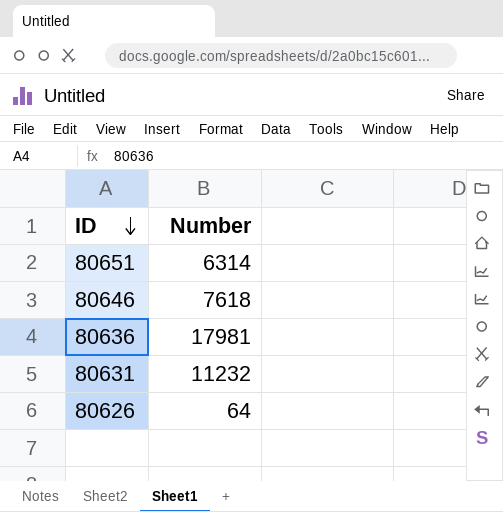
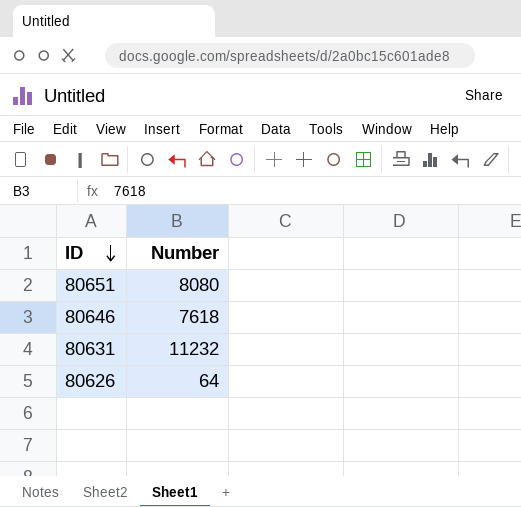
row 80636: 17981 -> none
80651 | Number: 6314 -> 8080

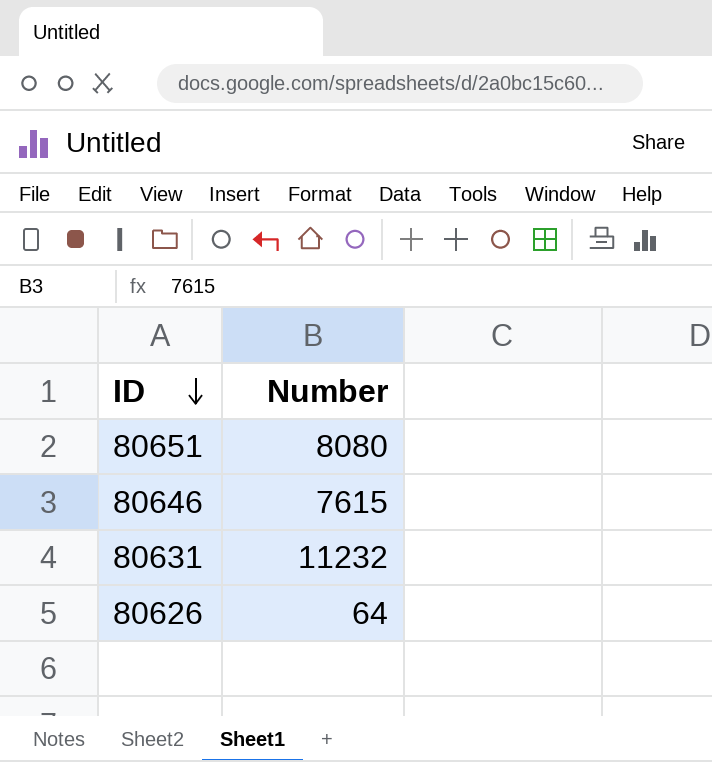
80646 | Number: 7618 -> 7615

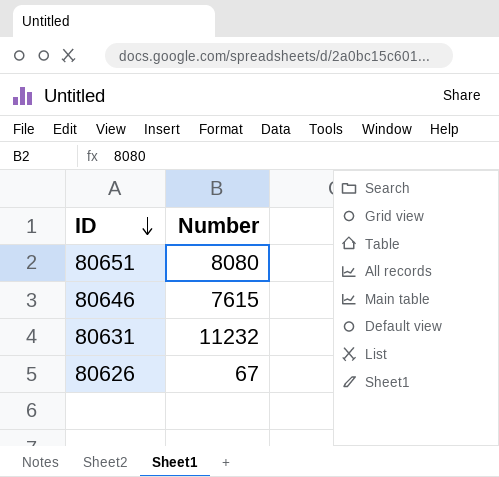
80626 | Number: 64 -> 67

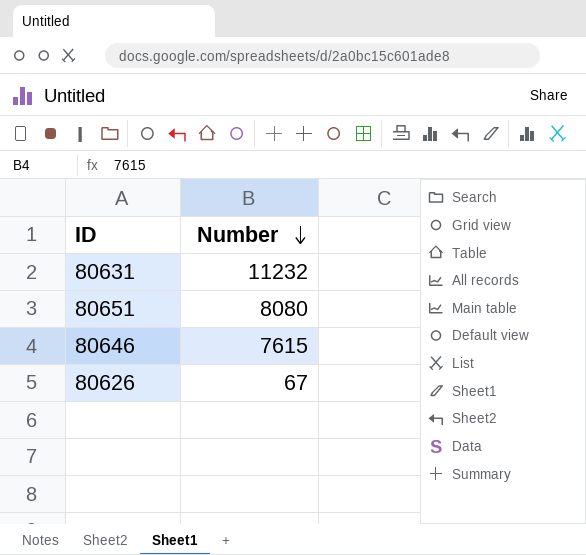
row order: ID descending -> Number descending

